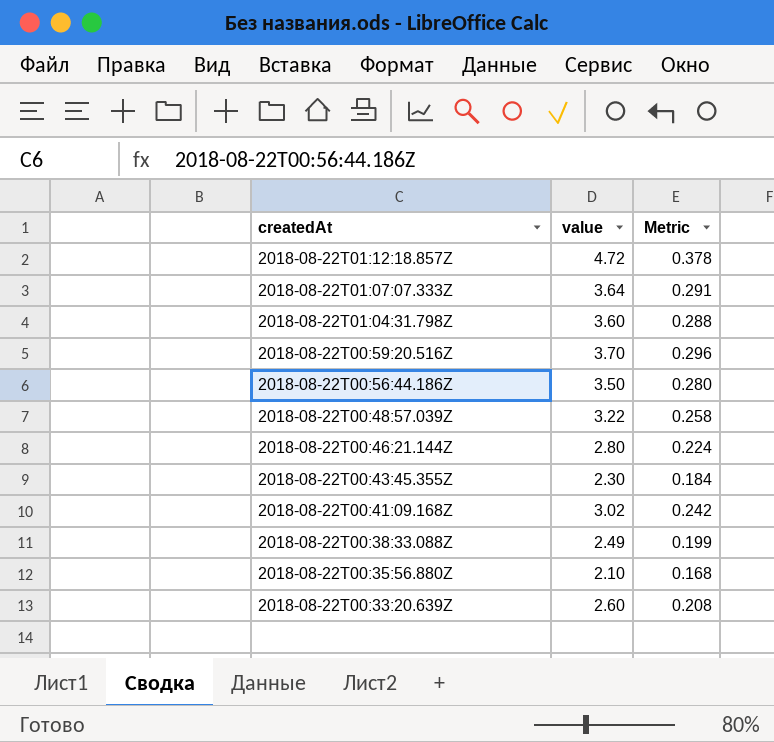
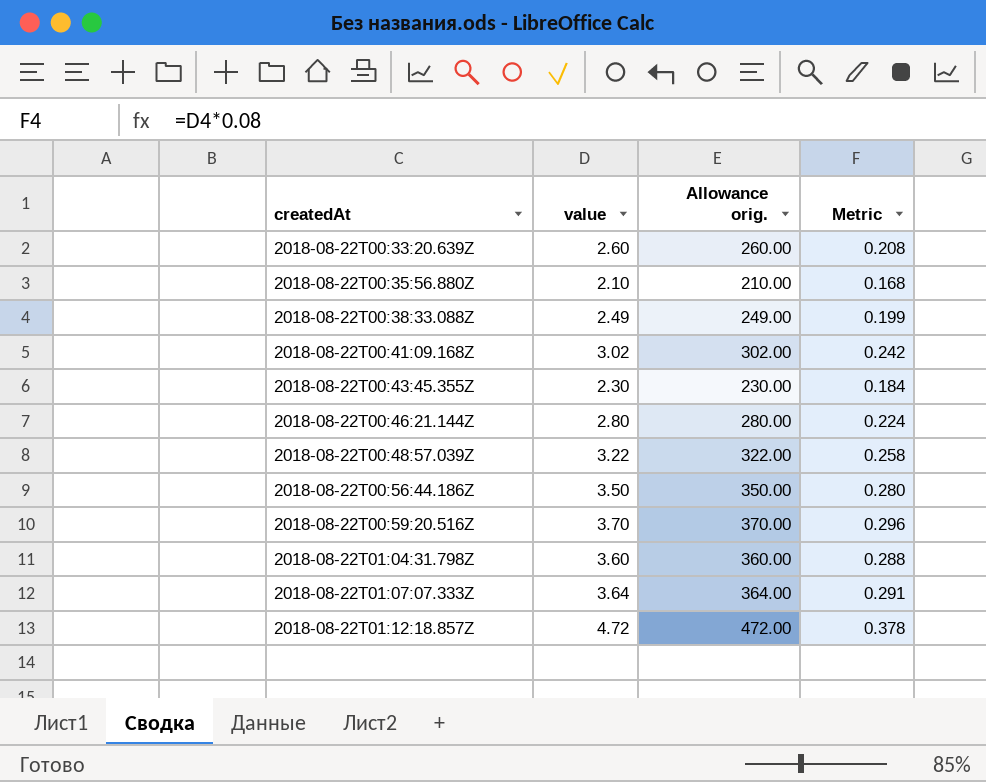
row order: createdAt descending -> createdAt ascending
column Allowance orig. | formula: none -> [value] * 100

